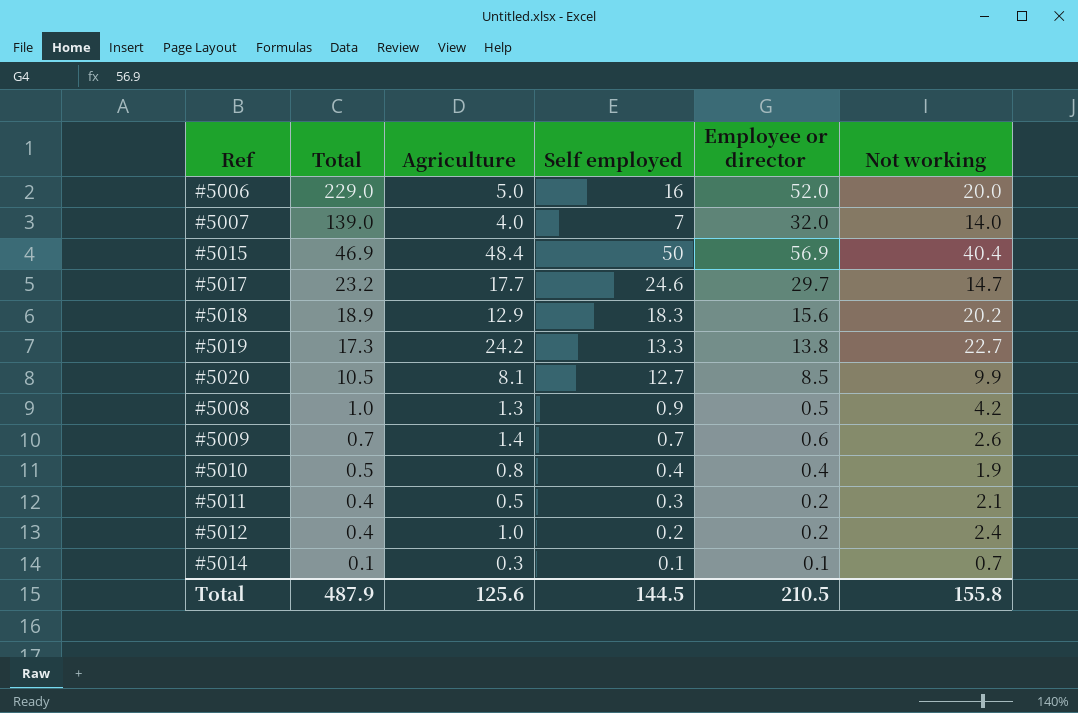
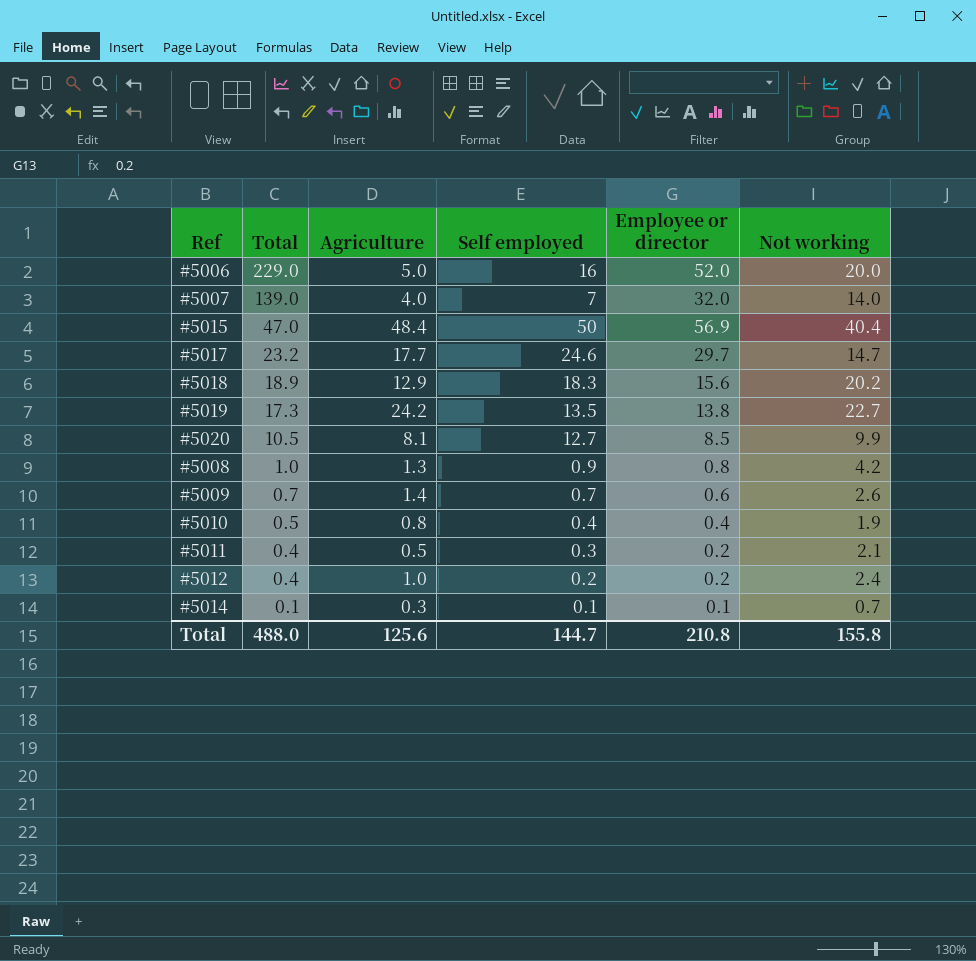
#5015 | Total: 46.9 -> 47.0
#5019 | Self employed: 13.3 -> 13.5
#5008 | Employee or director: 0.5 -> 0.8
Total | Total: 487.9 -> 488.0
Total | Self employed: 144.5 -> 144.7
Total | Employee or director: 210.5 -> 210.8

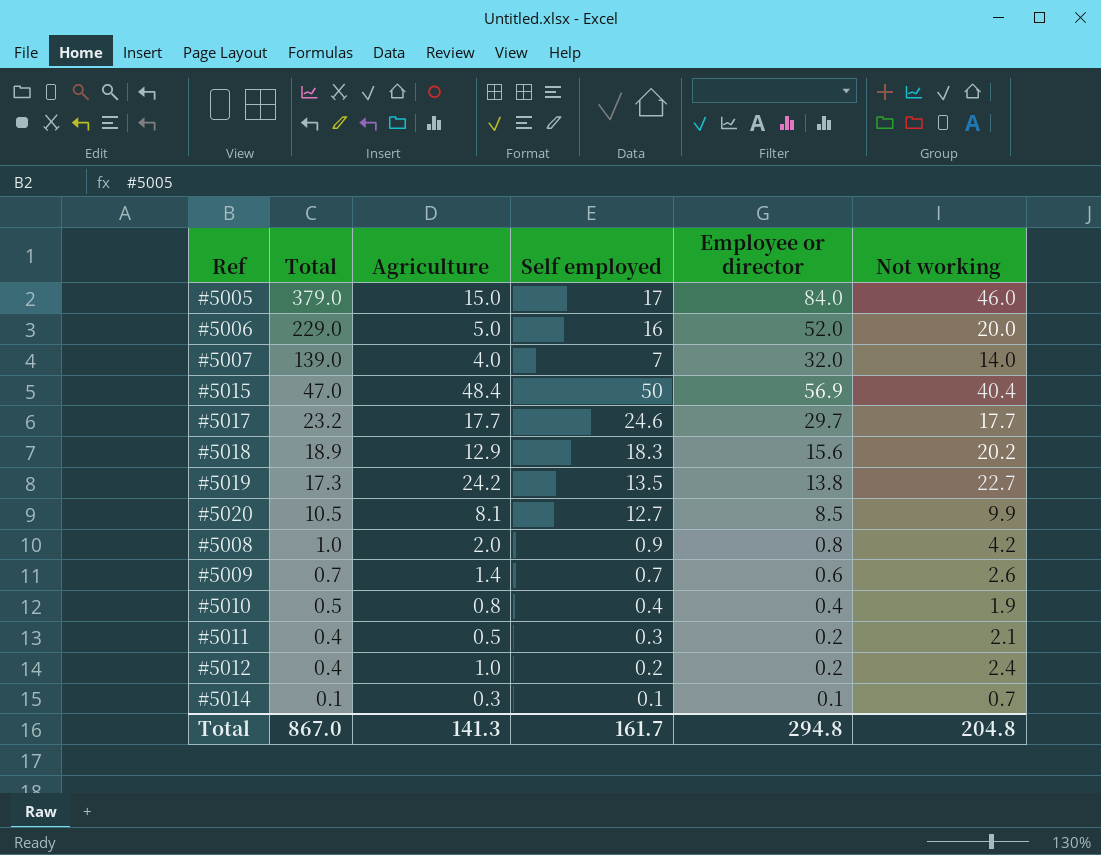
row #5005: none -> 379.0 | 15.0 | 17 | 84.0 | 46.0
#5017 | Not working: 14.7 -> 17.7
#5008 | Agriculture: 1.3 -> 2.0
Total | Total: 488.0 -> 867.0
Total | Agriculture: 125.6 -> 141.3
Total | Self employed: 144.7 -> 161.7
Total | Employee or director: 210.8 -> 294.8
Total | Not working: 155.8 -> 204.8

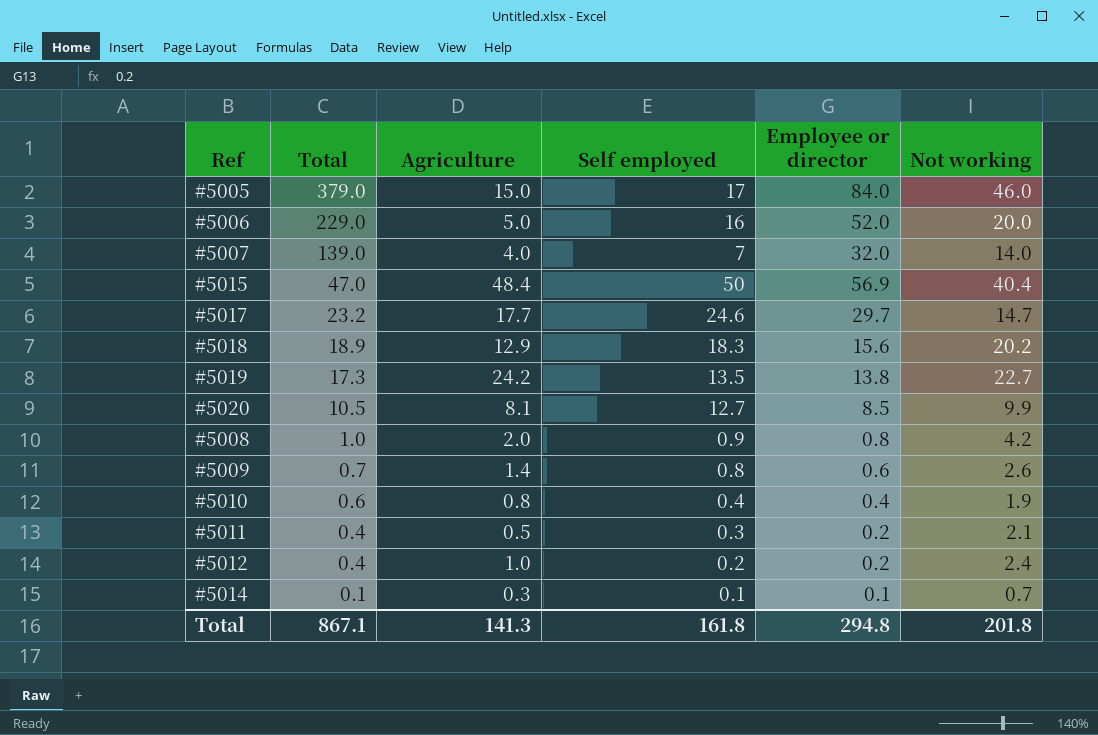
#5017 | Not working: 17.7 -> 14.7
#5009 | Self employed: 0.7 -> 0.8
#5010 | Total: 0.5 -> 0.6
Total | Total: 867.0 -> 867.1
Total | Self employed: 161.7 -> 161.8
Total | Not working: 204.8 -> 201.8

